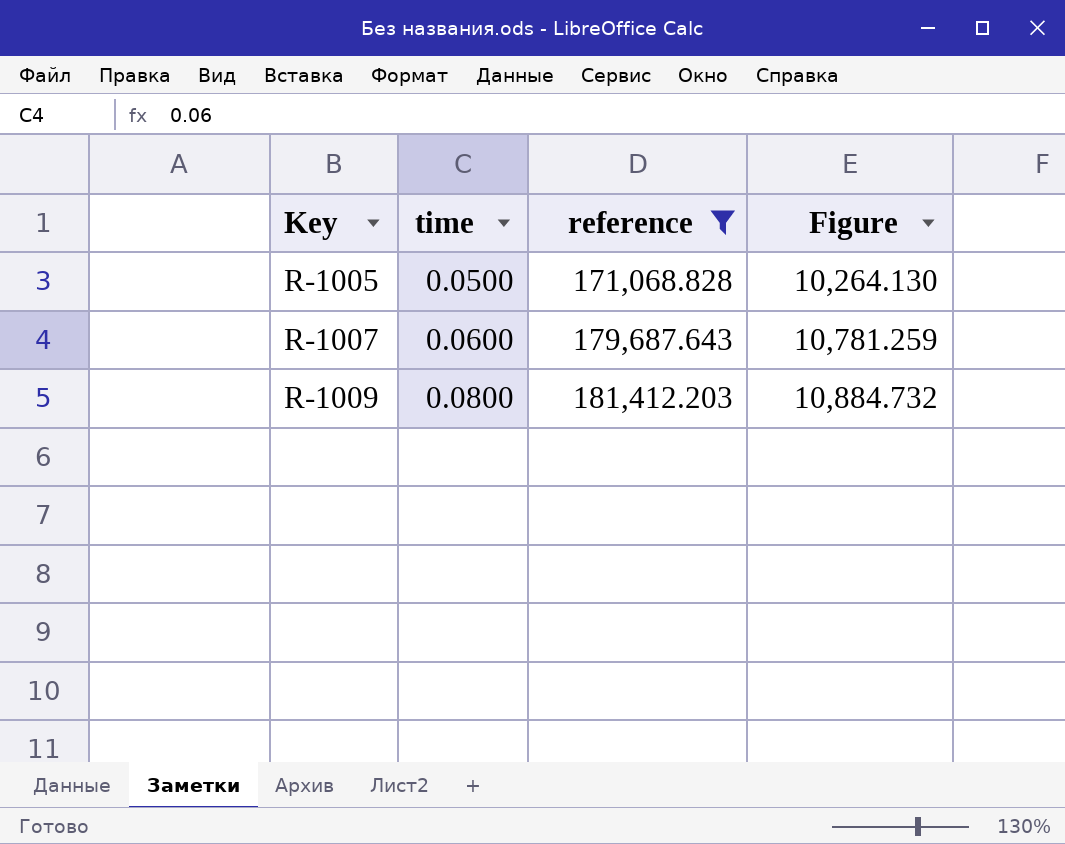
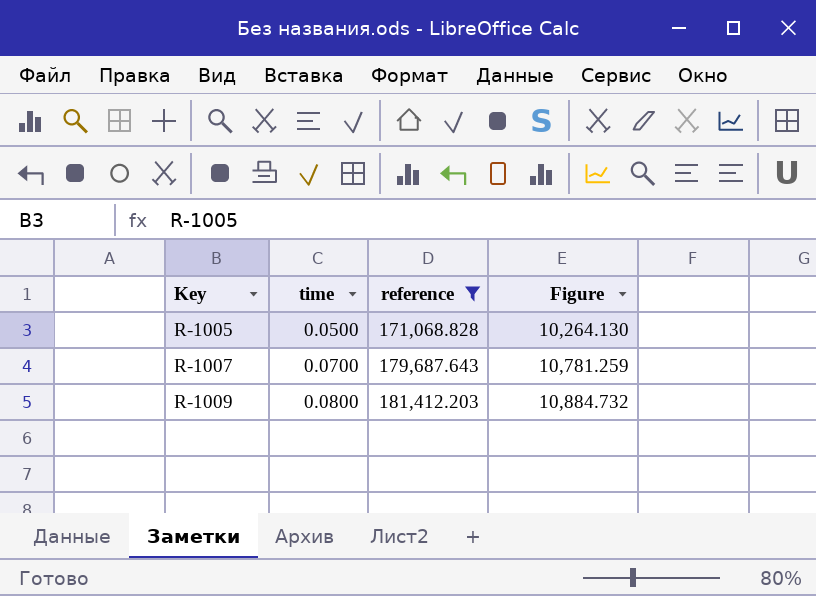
R-1007 | time: 0.0600 -> 0.0700

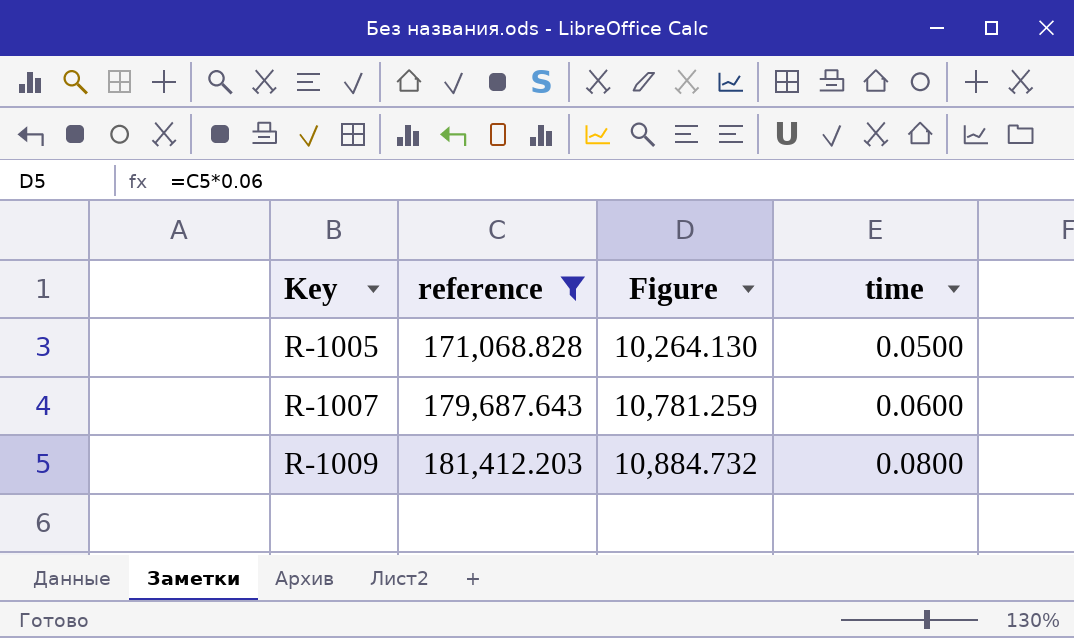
column time | position: 2 -> 4
R-1007 | time: 0.0700 -> 0.0600

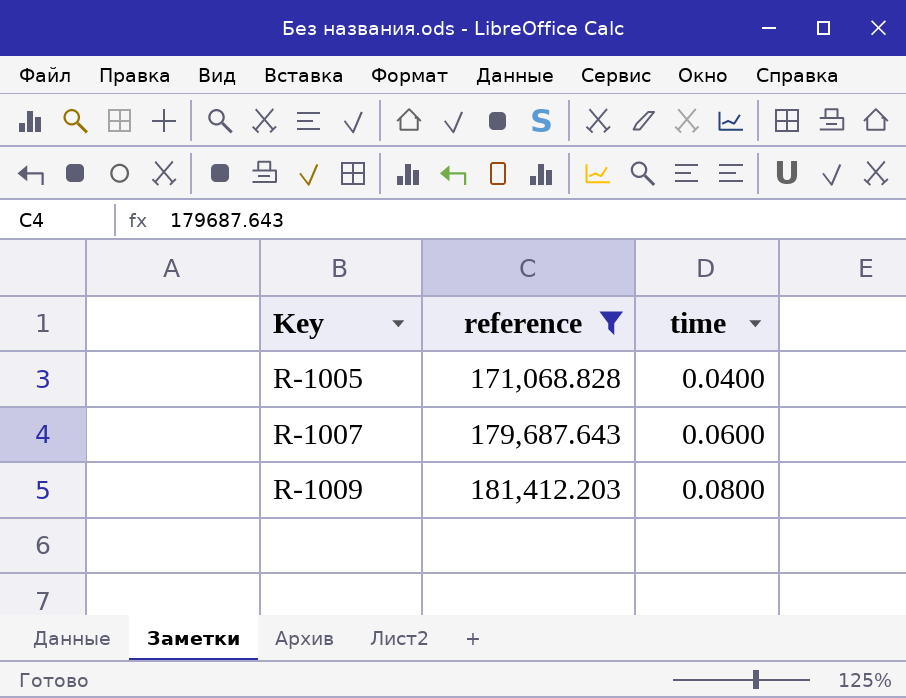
column Figure | formula: [reference] * 0.06 -> none
R-1005 | time: 0.0500 -> 0.0400

